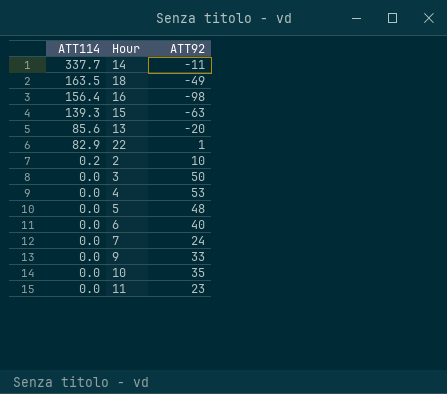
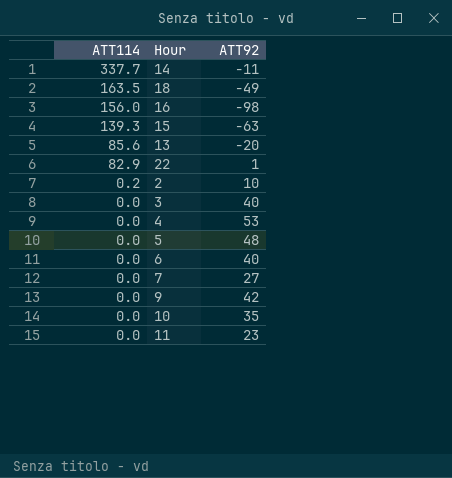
16 | ATT114: 156.4 -> 156.0
3 | ATT92: 50 -> 40
7 | ATT92: 24 -> 27
9 | ATT92: 33 -> 42

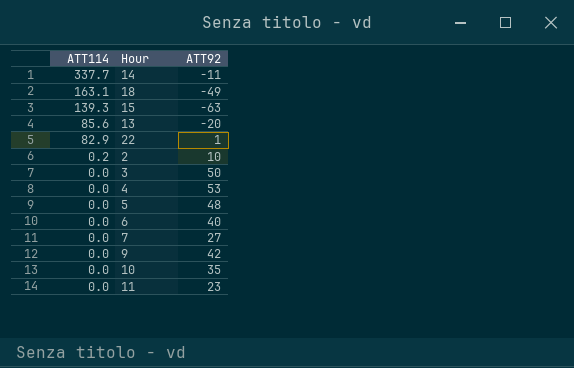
row 16: 156.0 | -98 -> none
18 | ATT114: 163.5 -> 163.1
3 | ATT92: 40 -> 50

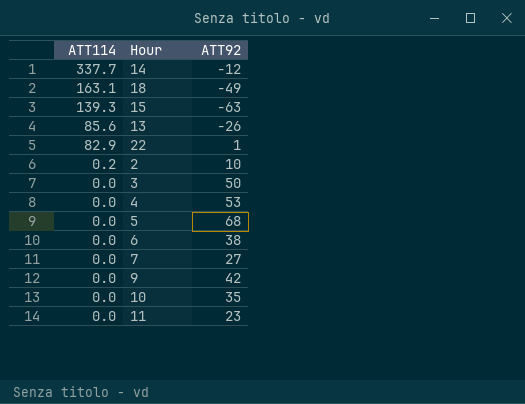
14 | ATT92: -11 -> -12
13 | ATT92: -20 -> -26
5 | ATT92: 48 -> 68
6 | ATT92: 40 -> 38

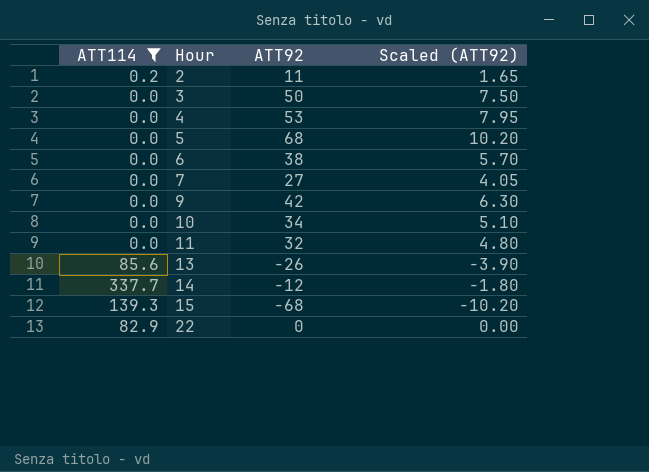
filter: none -> ATT114 != 163.1
row order: ATT114 descending -> Hour ascending
column Scaled (ATT92) | formula: none -> [ATT92] * 0.15
2 | ATT92: 10 -> 11
10 | ATT92: 35 -> 34
11 | ATT92: 23 -> 32
15 | ATT92: -63 -> -68
22 | ATT92: 1 -> 0

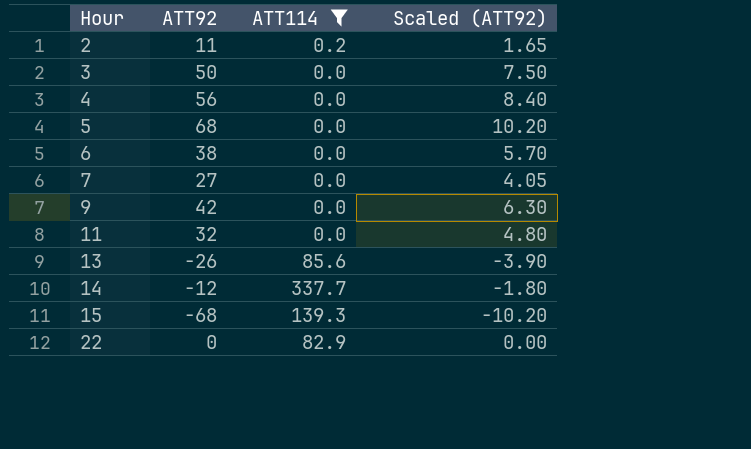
column ATT114 | position: 1 -> 3
row 10: 0.0 | 34 | 5.10 -> none
4 | ATT92: 53 -> 56
4 | Scaled (ATT92): 7.95 -> 8.40

